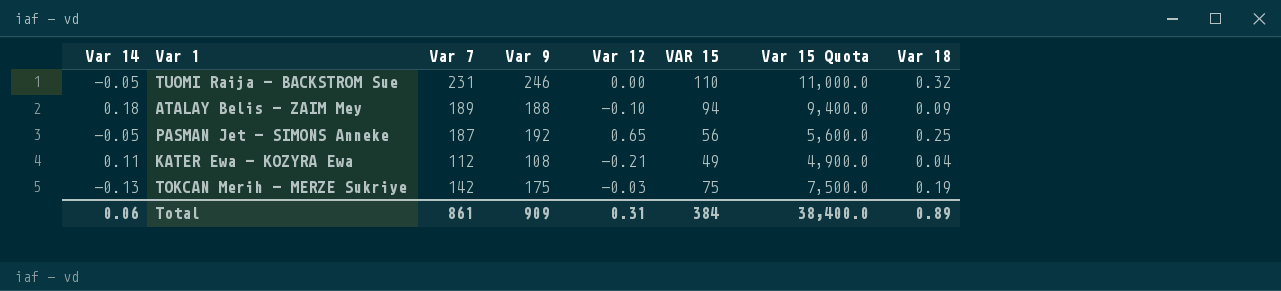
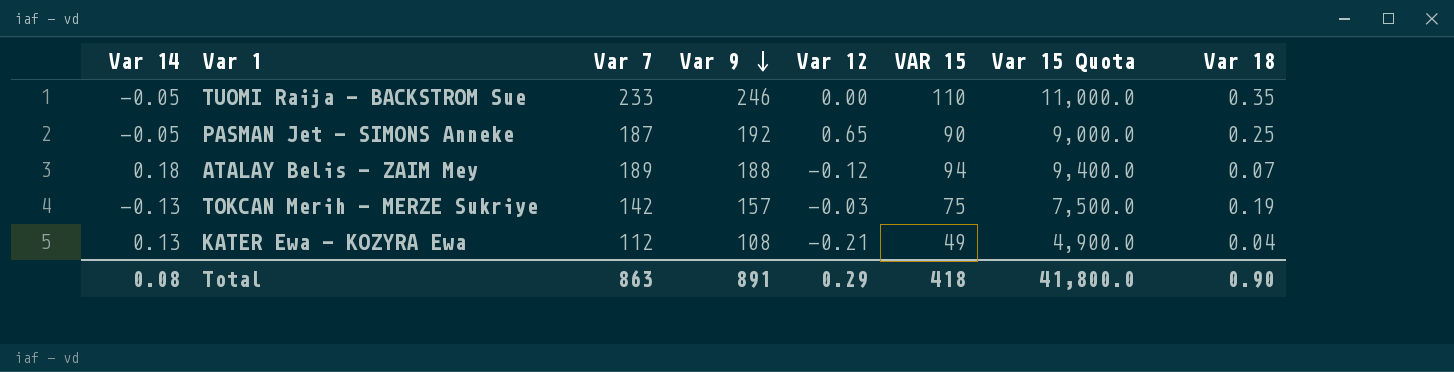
row order: none -> Var 9 descending
TUOMI Raija - BACKSTROM Sue | Var 7: 231 -> 233
TUOMI Raija - BACKSTROM Sue | Var 18: 0.32 -> 0.35
PASMAN Jet - SIMONS Anneke | VAR 15: 56 -> 90
PASMAN Jet - SIMONS Anneke | Var 15 Quota: 5,600.0 -> 9,000.0
ATALAY Belis - ZAIM Mey | Var 12: -0.10 -> -0.12
ATALAY Belis - ZAIM Mey | Var 18: 0.09 -> 0.07
TOKCAN Merih - MERZE Sukriye | Var 9: 175 -> 157
KATER Ewa - KOZYRA Ewa | Var 14: 0.11 -> 0.13
Total | Var 14: 0.06 -> 0.08
Total | Var 7: 861 -> 863
Total | Var 9: 909 -> 891
Total | Var 12: 0.31 -> 0.29
Total | VAR 15: 384 -> 418
Total | Var 15 Quota: 38,400.0 -> 41,800.0
Total | Var 18: 0.89 -> 0.90

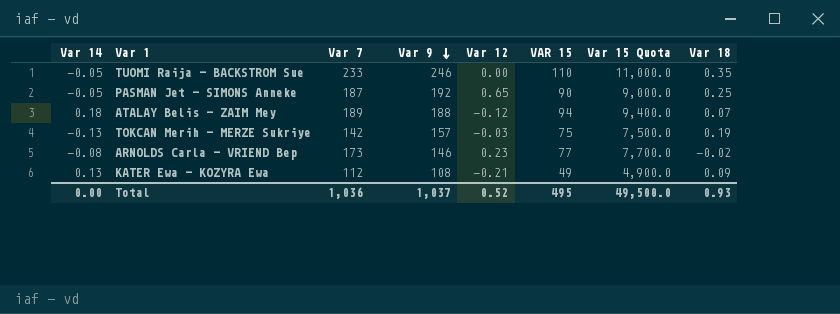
row ARNOLDS Carla - VRIEND Bep: none -> -0.08 | 173 | 146 | 0.23 | 77 | 7,700.0 | -0.02
KATER Ewa - KOZYRA Ewa | Var 18: 0.04 -> 0.09
Total | Var 14: 0.08 -> 0.00
Total | Var 7: 863 -> 1,036
Total | Var 9: 891 -> 1,037
Total | Var 12: 0.29 -> 0.52
Total | VAR 15: 418 -> 495
Total | Var 15 Quota: 41,800.0 -> 49,500.0
Total | Var 18: 0.90 -> 0.93

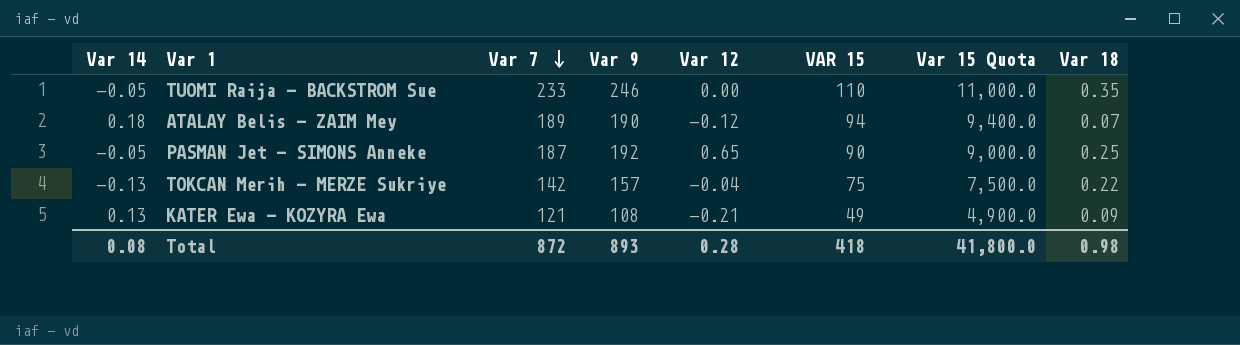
row order: Var 9 descending -> Var 7 descending
row ARNOLDS Carla - VRIEND Bep: -0.08 | 173 | 146 | 0.23 | 77 | 7,700.0 | -0.02 -> none
ATALAY Belis - ZAIM Mey | Var 9: 188 -> 190
TOKCAN Merih - MERZE Sukriye | Var 12: -0.03 -> -0.04
TOKCAN Merih - MERZE Sukriye | Var 18: 0.19 -> 0.22
KATER Ewa - KOZYRA Ewa | Var 7: 112 -> 121
Total | Var 14: 0.00 -> 0.08
Total | Var 7: 1,036 -> 872
Total | Var 9: 1,037 -> 893
Total | Var 12: 0.52 -> 0.28
Total | VAR 15: 495 -> 418
Total | Var 15 Quota: 49,500.0 -> 41,800.0
Total | Var 18: 0.93 -> 0.98

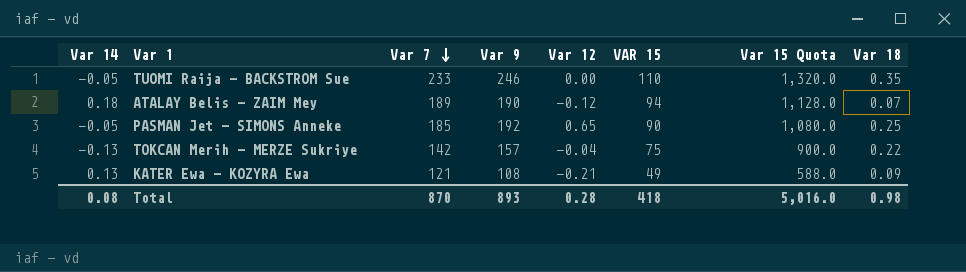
column Var 15 Quota | formula: [VAR 15] * 100 -> [VAR 15] * 12
PASMAN Jet - SIMONS Anneke | Var 7: 187 -> 185
Total | Var 7: 872 -> 870
Total | Var 15 Quota: 41,800.0 -> 5,016.0

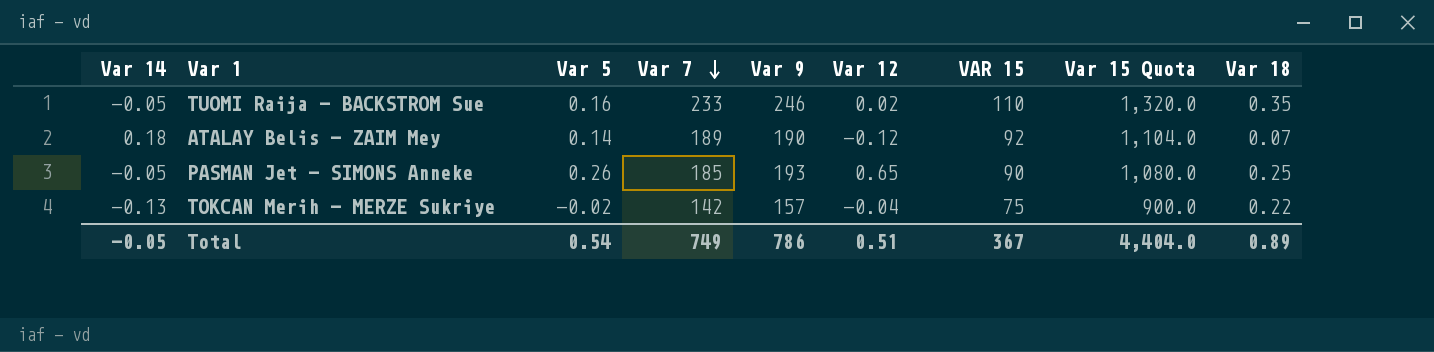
column Var 5 | position: none -> 3
row KATER Ewa - KOZYRA Ewa: 0.13 | 121 | 108 | -0.21 | 49 | 588.0 | 0.09 -> none
TUOMI Raija - BACKSTROM Sue | Var 12: 0.00 -> 0.02
ATALAY Belis - ZAIM Mey | VAR 15: 94 -> 92
ATALAY Belis - ZAIM Mey | Var 15 Quota: 1,128.0 -> 1,104.0
PASMAN Jet - SIMONS Anneke | Var 9: 192 -> 193
Total | Var 14: 0.08 -> -0.05
Total | Var 7: 870 -> 749
Total | Var 9: 893 -> 786
Total | Var 12: 0.28 -> 0.51
Total | VAR 15: 418 -> 367
Total | Var 15 Quota: 5,016.0 -> 4,404.0
Total | Var 18: 0.98 -> 0.89

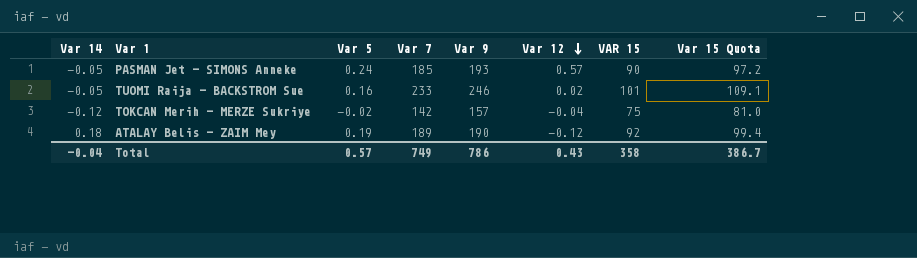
row order: Var 7 descending -> Var 12 descending
column Var 18 | position: 9 -> none
column Var 15 Quota | formula: [VAR 15] * 12 -> [VAR 15] * 1.08
PASMAN Jet - SIMONS Anneke | Var 5: 0.26 -> 0.24
PASMAN Jet - SIMONS Anneke | Var 12: 0.65 -> 0.57
TUOMI Raija - BACKSTROM Sue | VAR 15: 110 -> 101
TOKCAN Merih - MERZE Sukriye | Var 14: -0.13 -> -0.12
ATALAY Belis - ZAIM Mey | Var 5: 0.14 -> 0.19
Total | Var 14: -0.05 -> -0.04
Total | Var 5: 0.54 -> 0.57
Total | Var 12: 0.51 -> 0.43
Total | VAR 15: 367 -> 358
Total | Var 15 Quota: 4,404.0 -> 386.7

